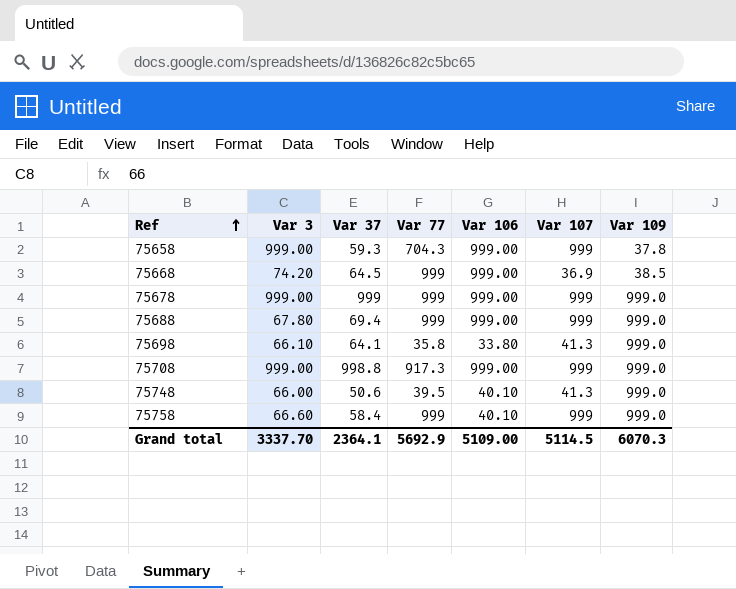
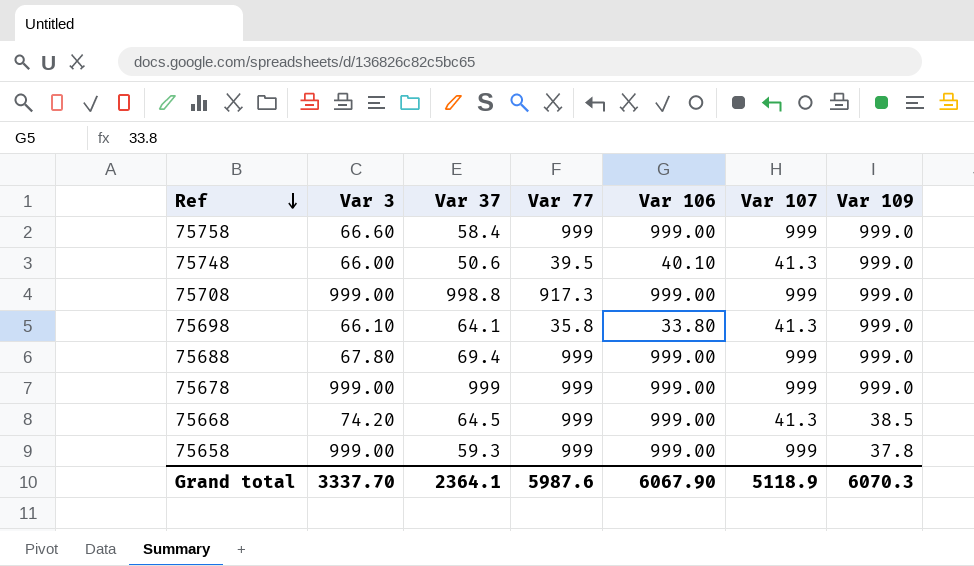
row order: Ref ascending -> Ref descending
75758 | Var 106: 40.10 -> 999.00
75668 | Var 107: 36.9 -> 41.3
75658 | Var 77: 704.3 -> 999
Grand total | Var 77: 5692.9 -> 5987.6
Grand total | Var 106: 5109.00 -> 6067.90
Grand total | Var 107: 5114.5 -> 5118.9

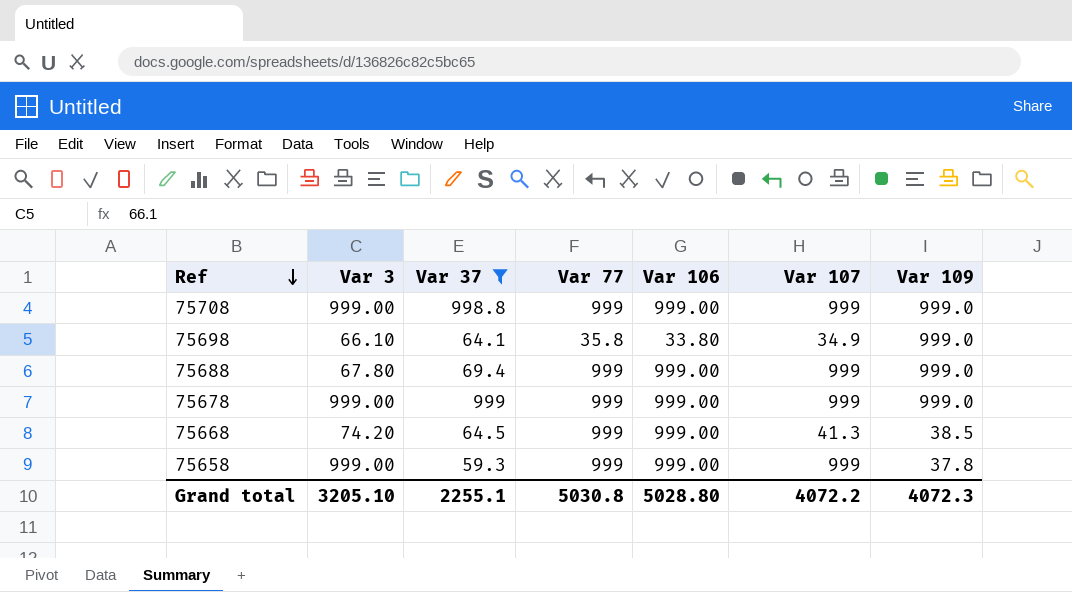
filter: none -> Var 37 >= 59.3
75708 | Var 77: 917.3 -> 999
75698 | Var 107: 41.3 -> 34.9
Grand total | Var 3: 3337.70 -> 3205.10
Grand total | Var 37: 2364.1 -> 2255.1
Grand total | Var 77: 5987.6 -> 5030.8
Grand total | Var 106: 6067.90 -> 5028.80
Grand total | Var 107: 5118.9 -> 4072.2
Grand total | Var 109: 6070.3 -> 4072.3

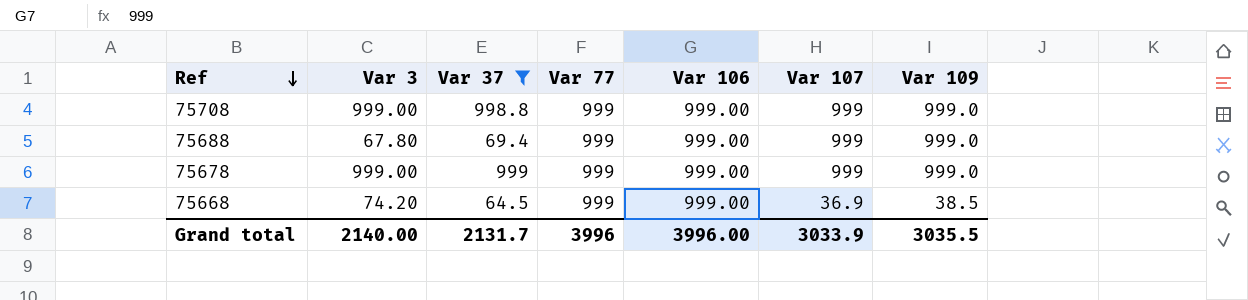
row 75698: 66.10 | 64.1 | 35.8 | 33.80 | 34.9 | 999.0 -> none
row 75658: 999.00 | 59.3 | 999 | 999.00 | 999 | 37.8 -> none
75668 | Var 107: 41.3 -> 36.9
Grand total | Var 3: 3205.10 -> 2140.00
Grand total | Var 37: 2255.1 -> 2131.7
Grand total | Var 77: 5030.8 -> 3996
Grand total | Var 106: 5028.80 -> 3996.00
Grand total | Var 107: 4072.2 -> 3033.9
Grand total | Var 109: 4072.3 -> 3035.5

